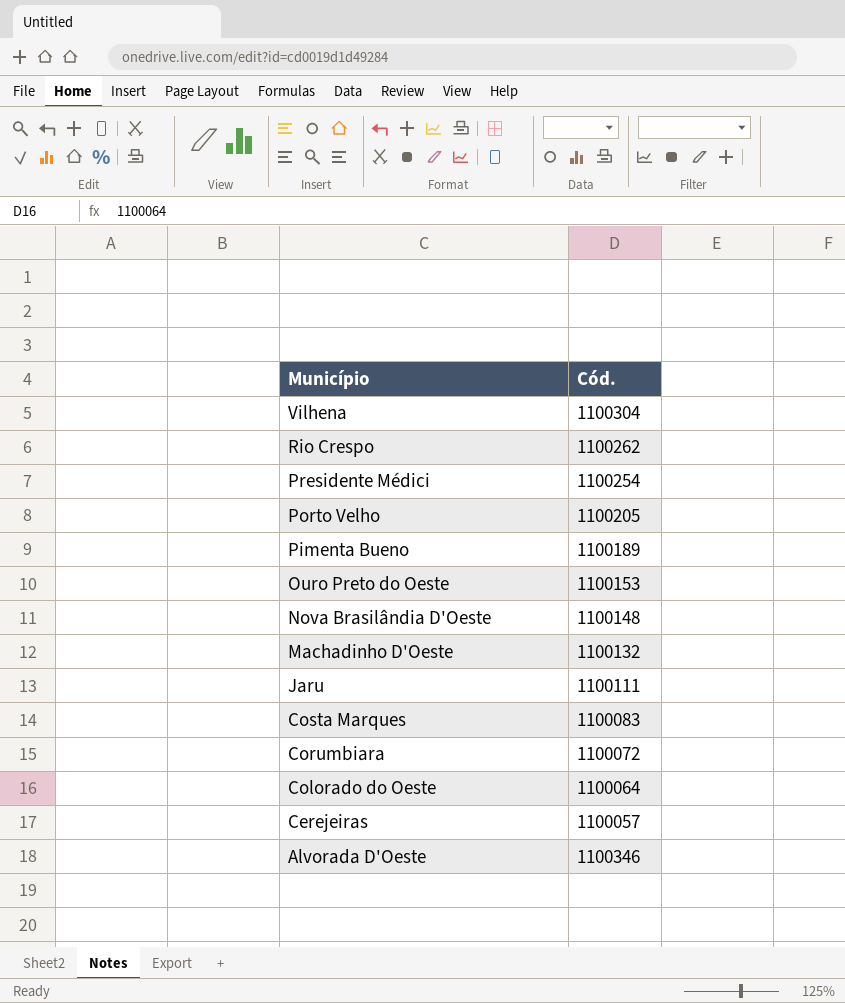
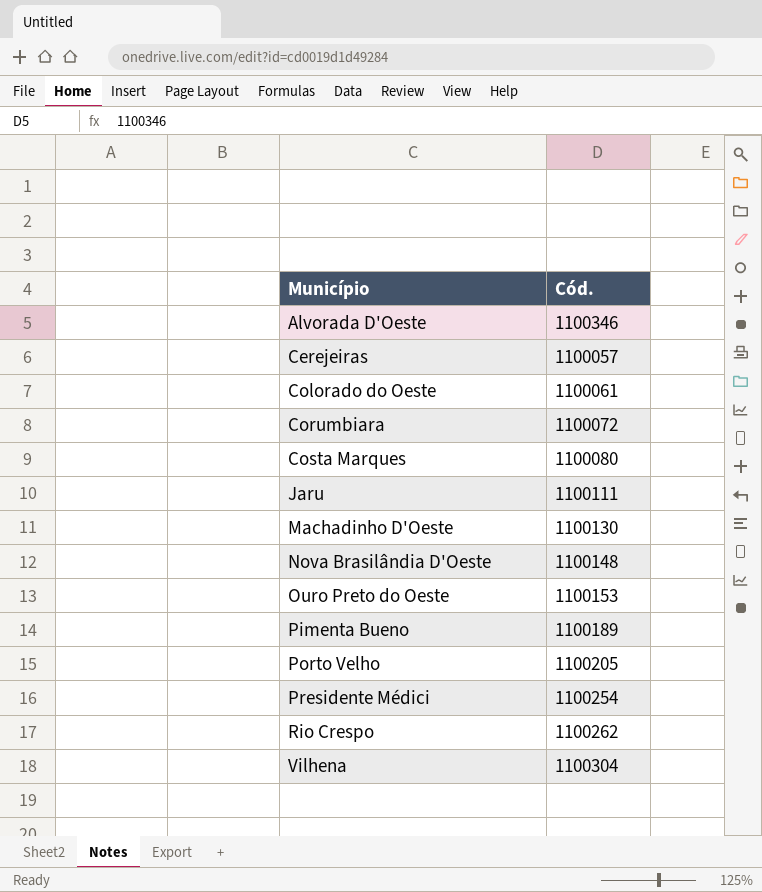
row order: Município descending -> Município ascending
Colorado do Oeste | Cód.: 1100064 -> 1100061
Costa Marques | Cód.: 1100083 -> 1100080
Machadinho D'Oeste | Cód.: 1100132 -> 1100130

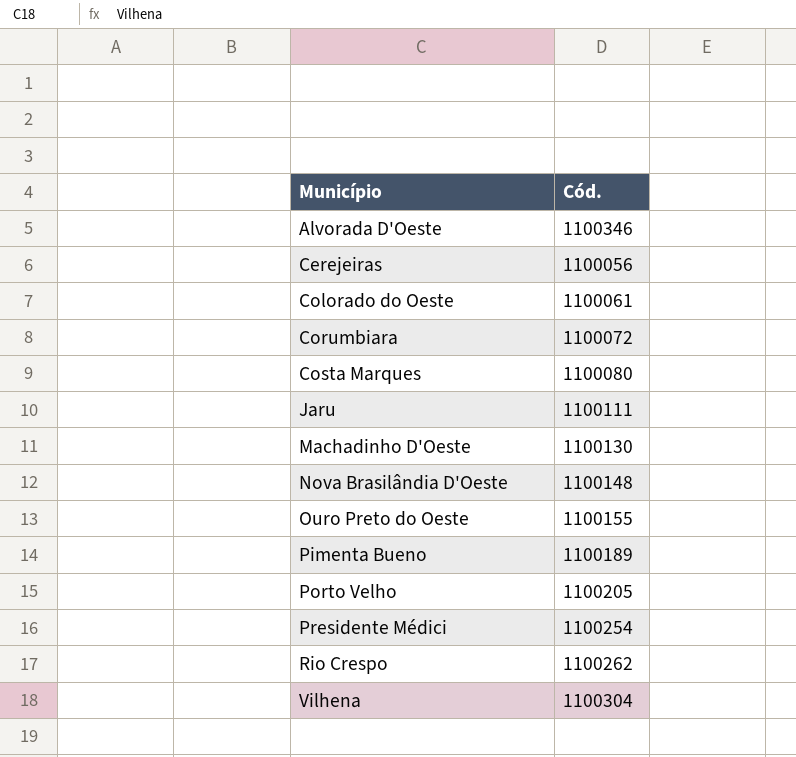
Cerejeiras | Cód.: 1100057 -> 1100056
Ouro Preto do Oeste | Cód.: 1100153 -> 1100155

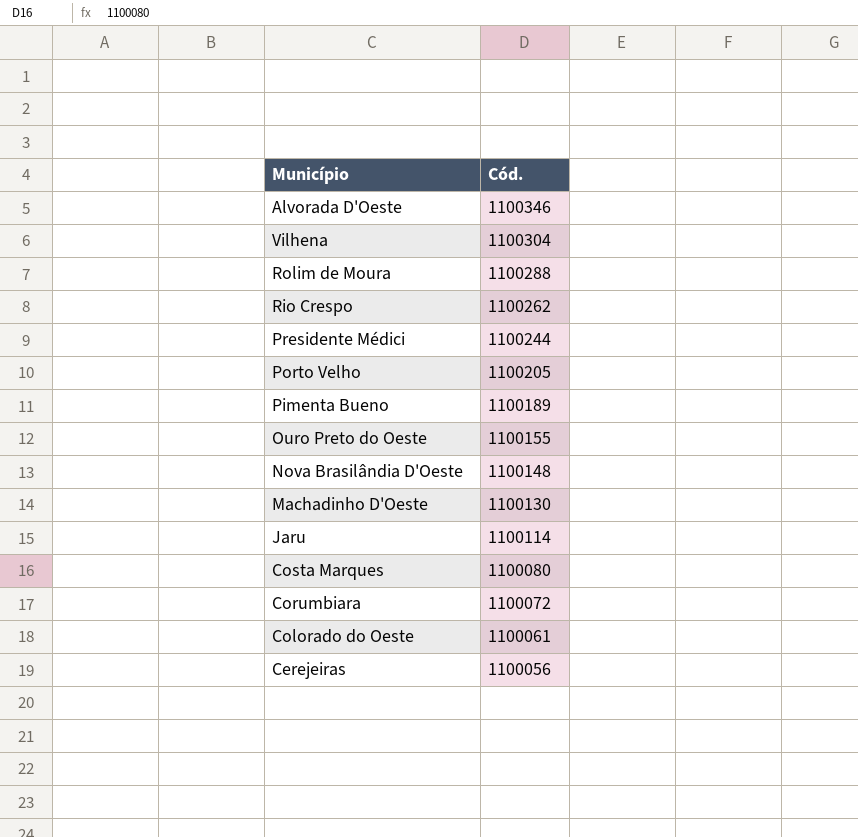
row order: Município ascending -> Cód. descending
row Rolim de Moura: none -> 1100288
Presidente Médici | Cód.: 1100254 -> 1100244
Jaru | Cód.: 1100111 -> 1100114

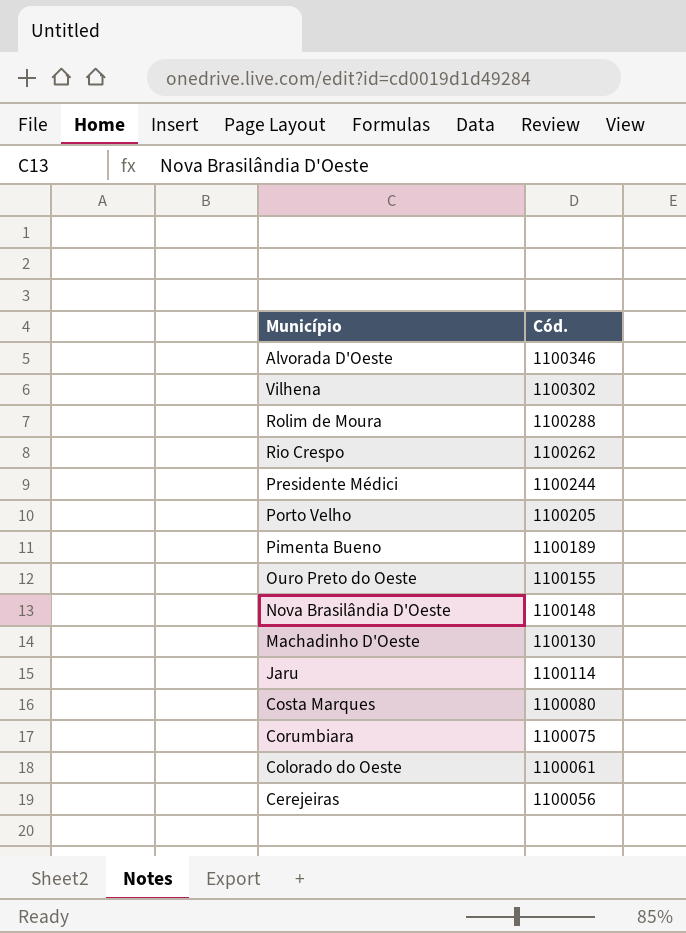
Vilhena | Cód.: 1100304 -> 1100302
Corumbiara | Cód.: 1100072 -> 1100075

